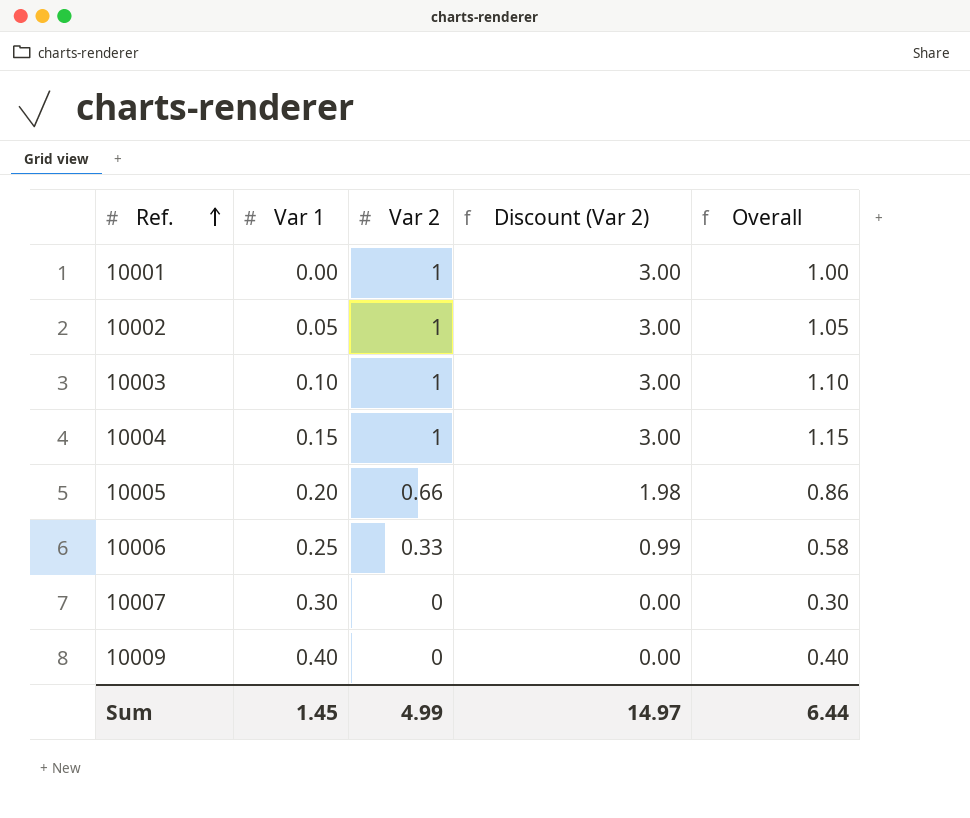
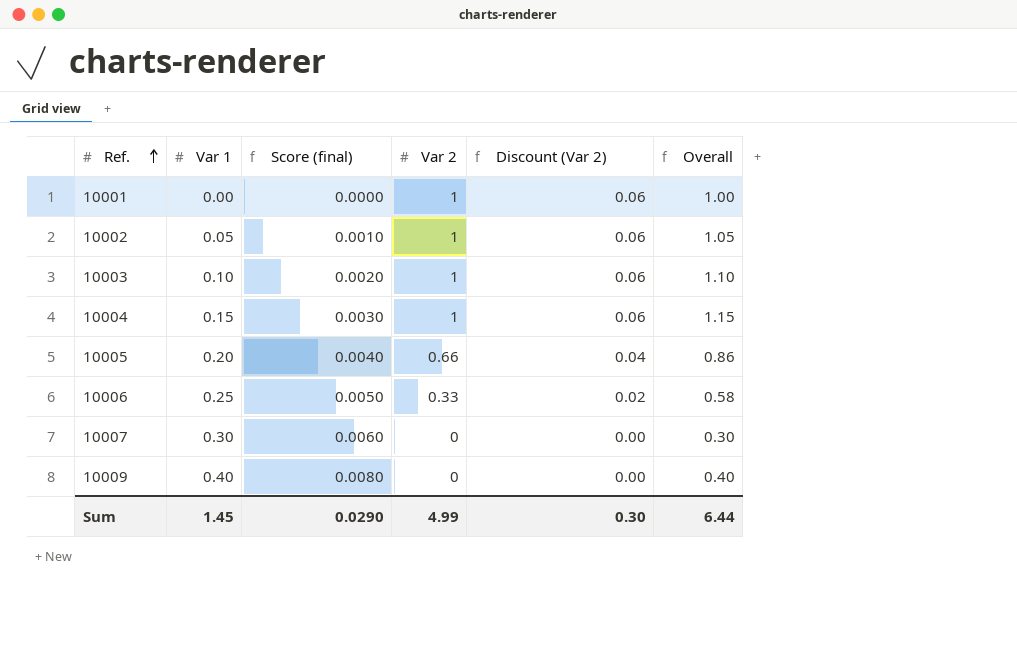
column Score (final) | formula: none -> [Var 1] * 0.02
column Discount (Var 2) | formula: [Var 2] * 3 -> [Var 2] * 0.06
Sum | Discount (Var 2): 14.97 -> 0.30

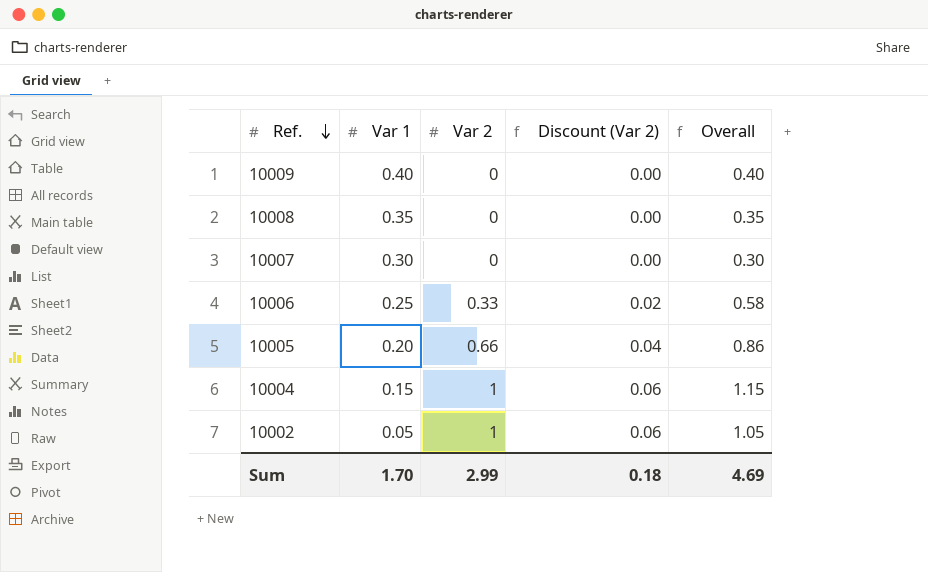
row order: Ref. ascending -> Ref. descending
column Score (final) | formula: [Var 1] * 0.02 -> none
row 10001: 0.00 | 0.0000 | 1 | 0.06 | 1.00 -> none
row 10003: 0.10 | 0.0020 | 1 | 0.06 | 1.10 -> none
row 10008: none -> 0.35 | 0 | 0.00 | 0.35
Sum | Var 1: 1.45 -> 1.70
Sum | Var 2: 4.99 -> 2.99
Sum | Discount (Var 2): 0.30 -> 0.18
Sum | Overall: 6.44 -> 4.69

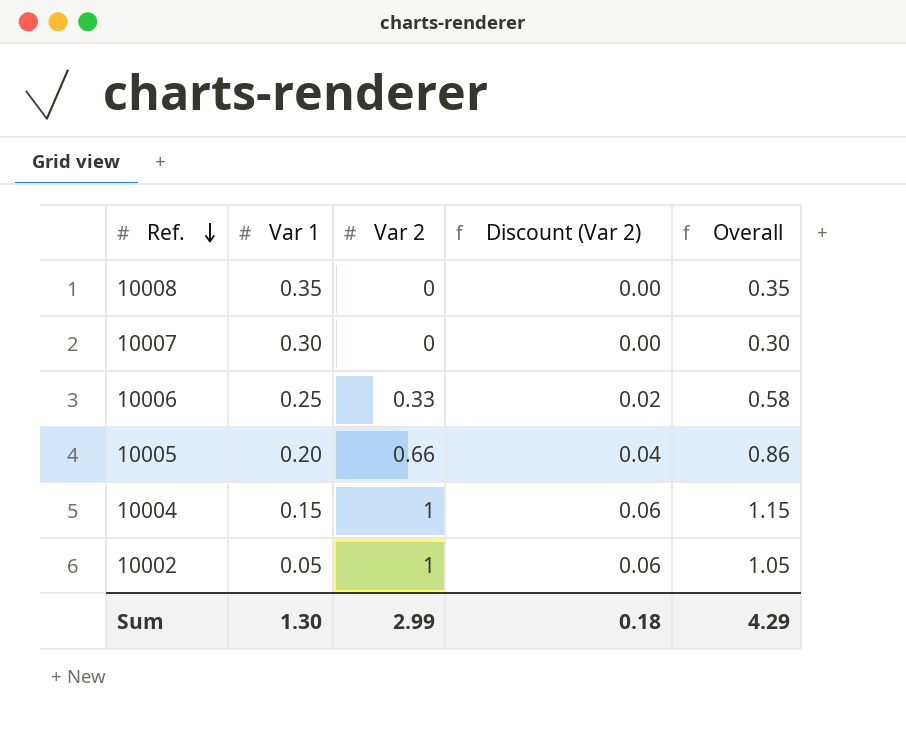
row 10009: 0.40 | 0 | 0.00 | 0.40 -> none
Sum | Var 1: 1.70 -> 1.30
Sum | Overall: 4.69 -> 4.29

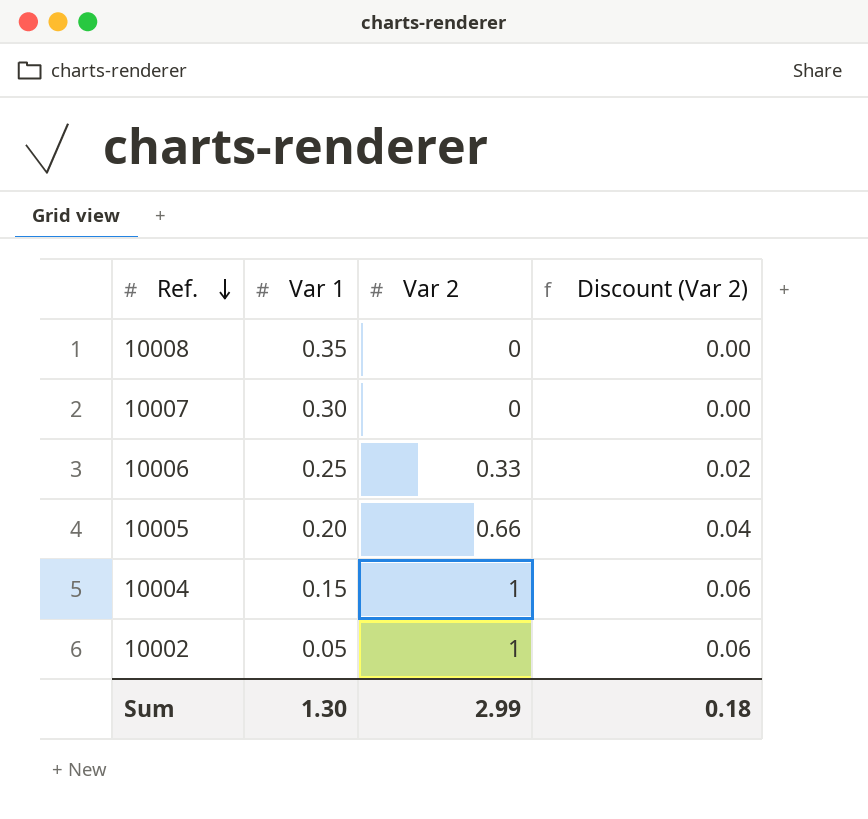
column Overall | formula: [Var 1] + [Var 2] -> none

